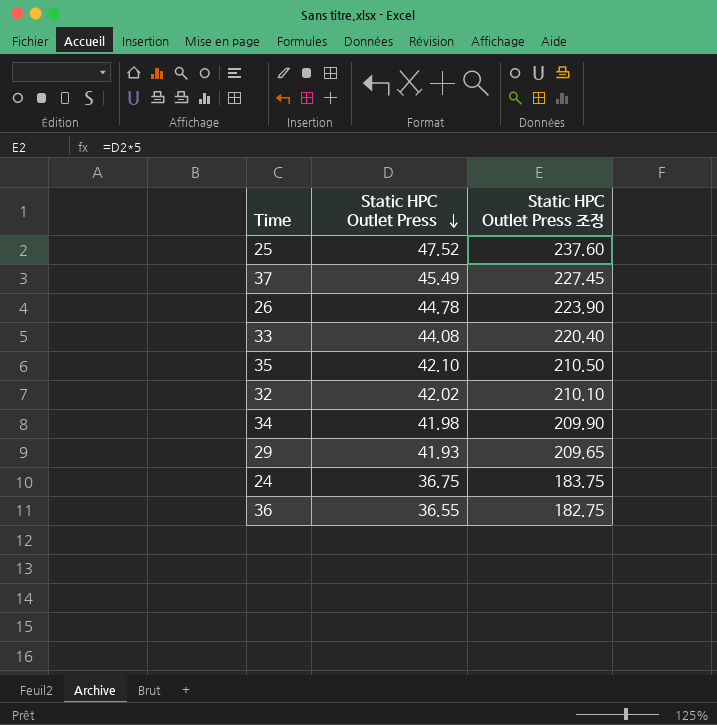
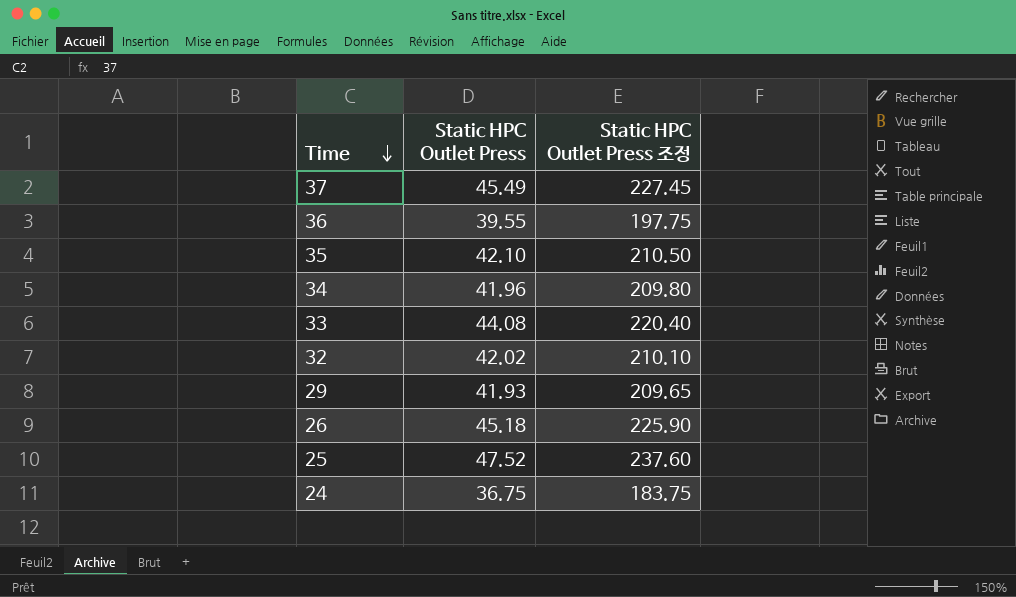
row order: Static HPC Outlet Press descending -> Time descending
36 | Static HPC Outlet Press: 36.55 -> 39.55
36 | Static HPC Outlet Press 조정: 182.75 -> 197.75
34 | Static HPC Outlet Press: 41.98 -> 41.96
34 | Static HPC Outlet Press 조정: 209.90 -> 209.80
26 | Static HPC Outlet Press: 44.78 -> 45.18
26 | Static HPC Outlet Press 조정: 223.90 -> 225.90

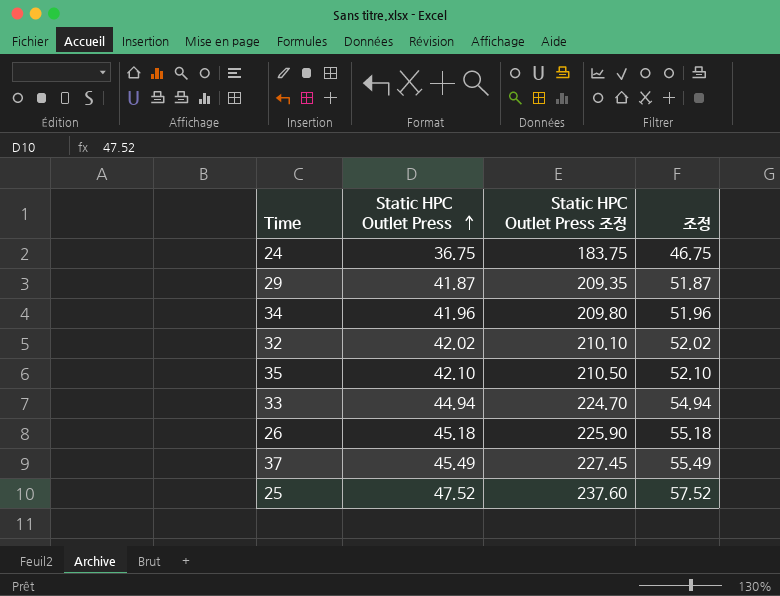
row order: Time descending -> Static HPC Outlet Press ascending
column 조정 | formula: none -> [Static HPC Outlet Press] + 10
row 36: 39.55 | 197.75 -> none
29 | Static HPC Outlet Press: 41.93 -> 41.87
29 | Static HPC Outlet Press 조정: 209.65 -> 209.35
33 | Static HPC Outlet Press: 44.08 -> 44.94
33 | Static HPC Outlet Press 조정: 220.40 -> 224.70

